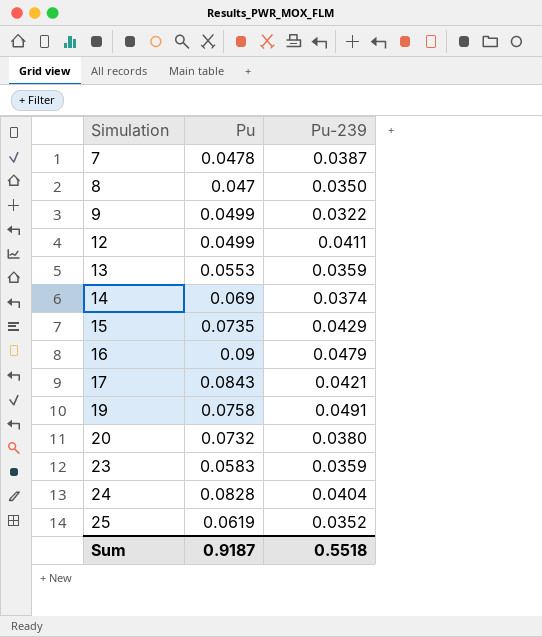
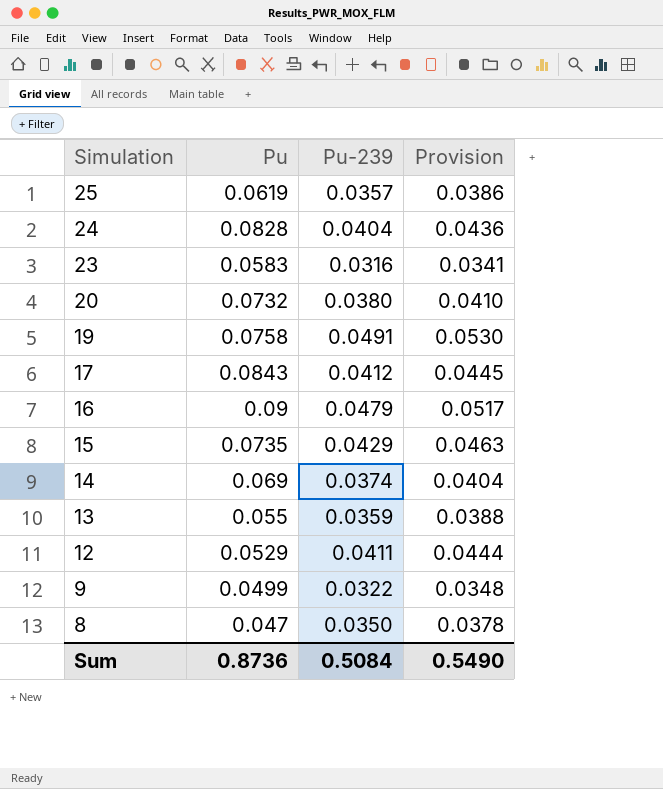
row order: Simulation ascending -> Simulation descending
column Provision | formula: none -> [Pu-239] * 1.08
row 7: 0.0478 | 0.0387 -> none
25 | Pu-239: 0.0352 -> 0.0357
23 | Pu-239: 0.0359 -> 0.0316
17 | Pu-239: 0.0421 -> 0.0412
13 | Pu: 0.0553 -> 0.055
12 | Pu: 0.0499 -> 0.0529
Sum | Pu: 0.9187 -> 0.8736
Sum | Pu-239: 0.5518 -> 0.5084

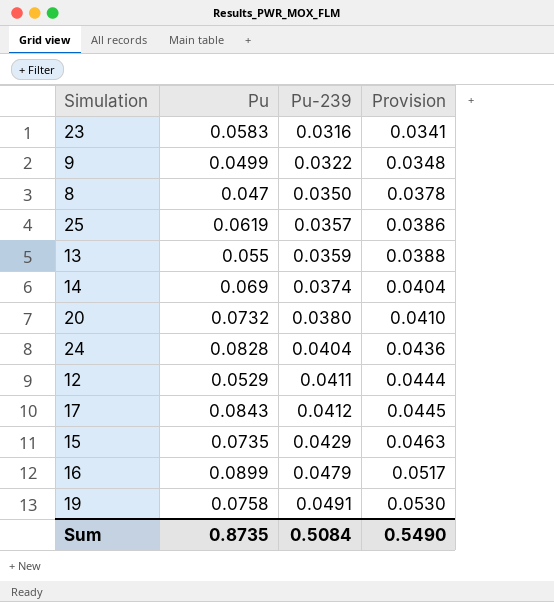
row order: Simulation descending -> Pu-239 ascending
16 | Pu: 0.09 -> 0.0899
Sum | Pu: 0.8736 -> 0.8735

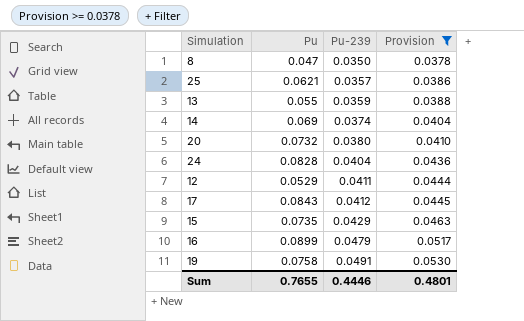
filter: none -> Provision >= 0.0378
25 | Pu: 0.0619 -> 0.0621
Sum | Pu: 0.8735 -> 0.7655
Sum | Pu-239: 0.5084 -> 0.4446
Sum | Provision: 0.5490 -> 0.4801

